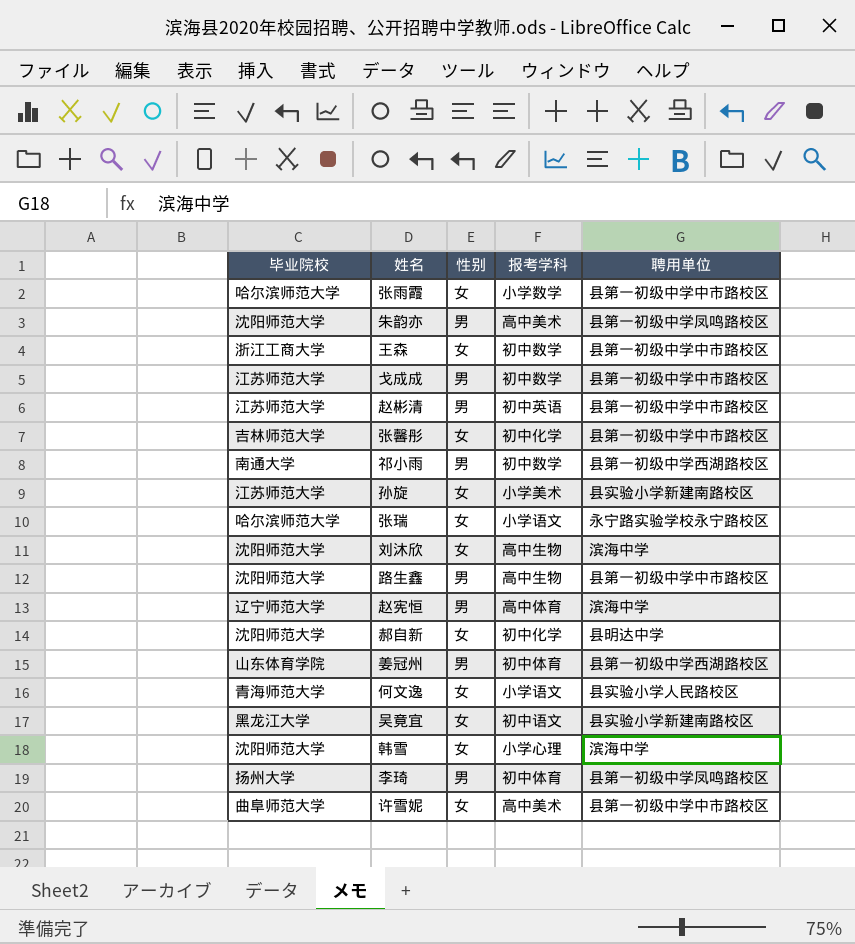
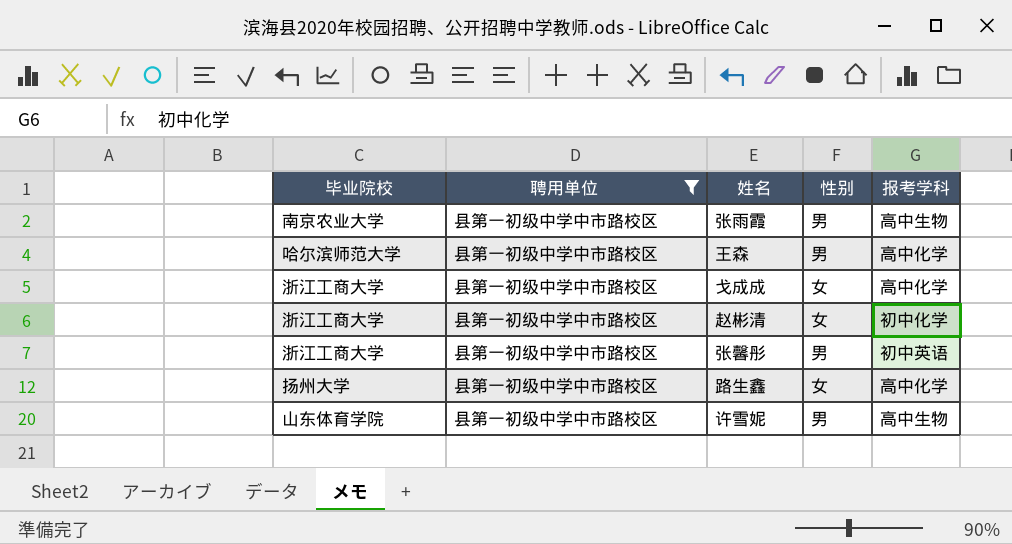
filter: none -> 聘用单位 = 县第一初级中学中市路校区
column 聘用单位 | position: 5 -> 2
张雨霞 | 毕业院校: 哈尔滨师范大学 -> 南京农业大学
张雨霞 | 性别: 女 -> 男
张雨霞 | 报考学科: 小学数学 -> 高中生物
王森 | 毕业院校: 浙江工商大学 -> 哈尔滨师范大学
王森 | 性别: 女 -> 男
王森 | 报考学科: 初中数学 -> 高中化学
戈成成 | 毕业院校: 江苏师范大学 -> 浙江工商大学
戈成成 | 性别: 男 -> 女
戈成成 | 报考学科: 初中数学 -> 高中化学
赵彬清 | 毕业院校: 江苏师范大学 -> 浙江工商大学
赵彬清 | 性别: 男 -> 女
赵彬清 | 报考学科: 初中英语 -> 初中化学
张馨彤 | 毕业院校: 吉林师范大学 -> 浙江工商大学
张馨彤 | 性别: 女 -> 男
张馨彤 | 报考学科: 初中化学 -> 初中英语
路生鑫 | 毕业院校: 沈阳师范大学 -> 扬州大学
路生鑫 | 性别: 男 -> 女
路生鑫 | 报考学科: 高中生物 -> 高中化学
许雪妮 | 毕业院校: 曲阜师范大学 -> 山东体育学院
许雪妮 | 性别: 女 -> 男
许雪妮 | 报考学科: 高中美术 -> 高中生物

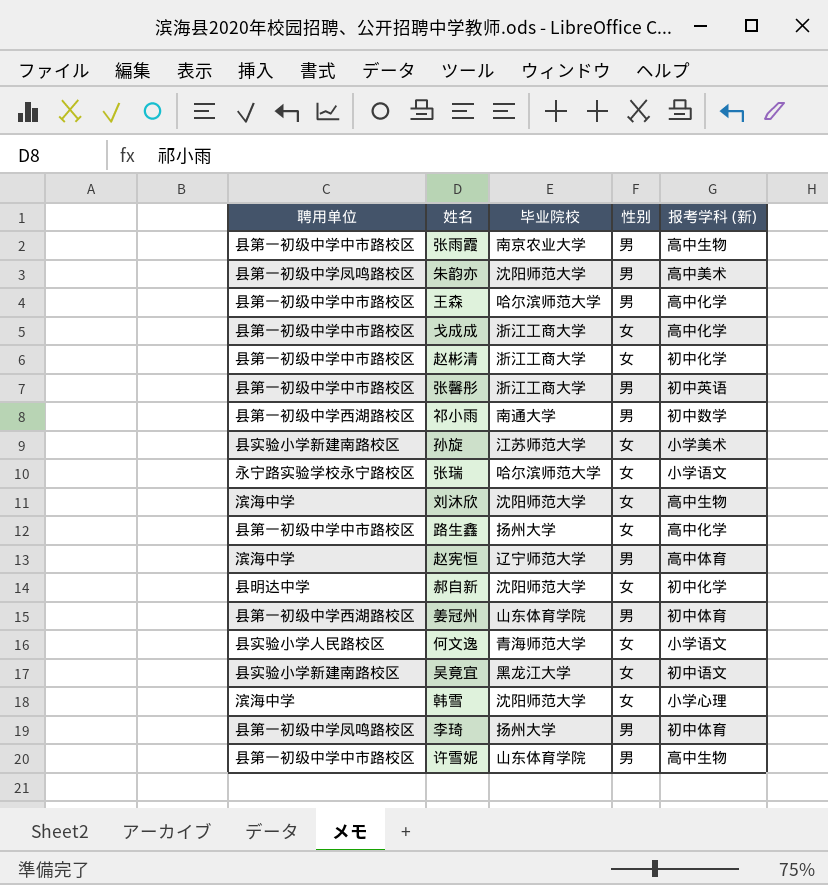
filter: 聘用单位 = 县第一初级中学中市路校区 -> none
column 毕业院校 | position: 1 -> 3
column name: 报考学科 -> 报考学科 (新)

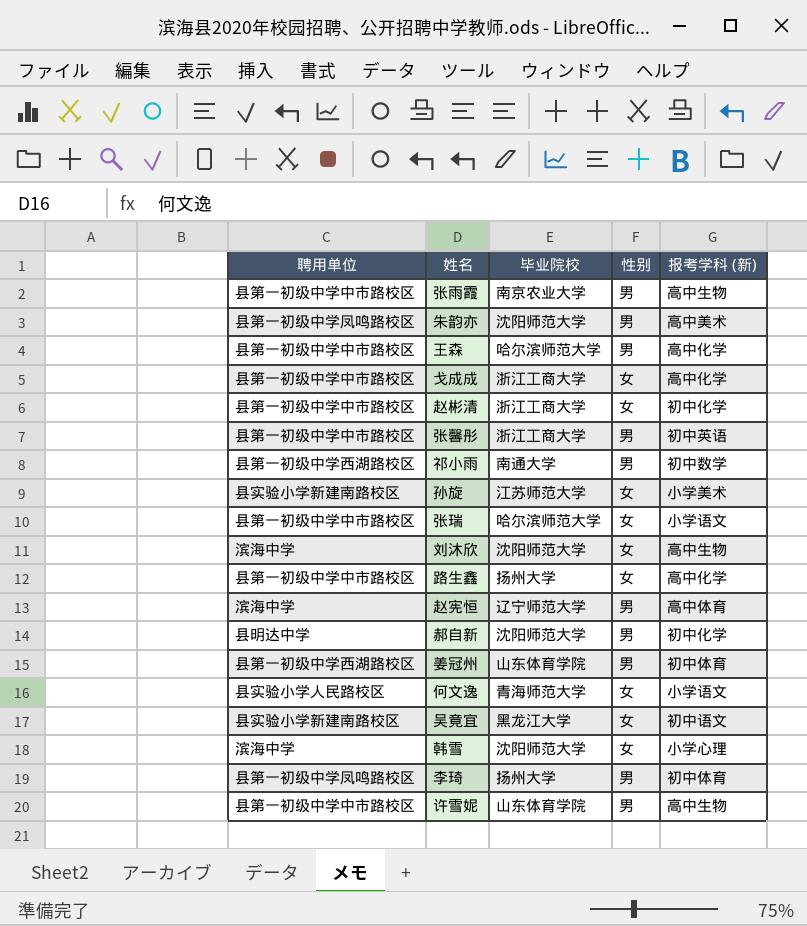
张瑞 | 聘用单位: 永宁路实验学校永宁路校区 -> 县第一初级中学中市路校区
郝自新 | 性别: 女 -> 男

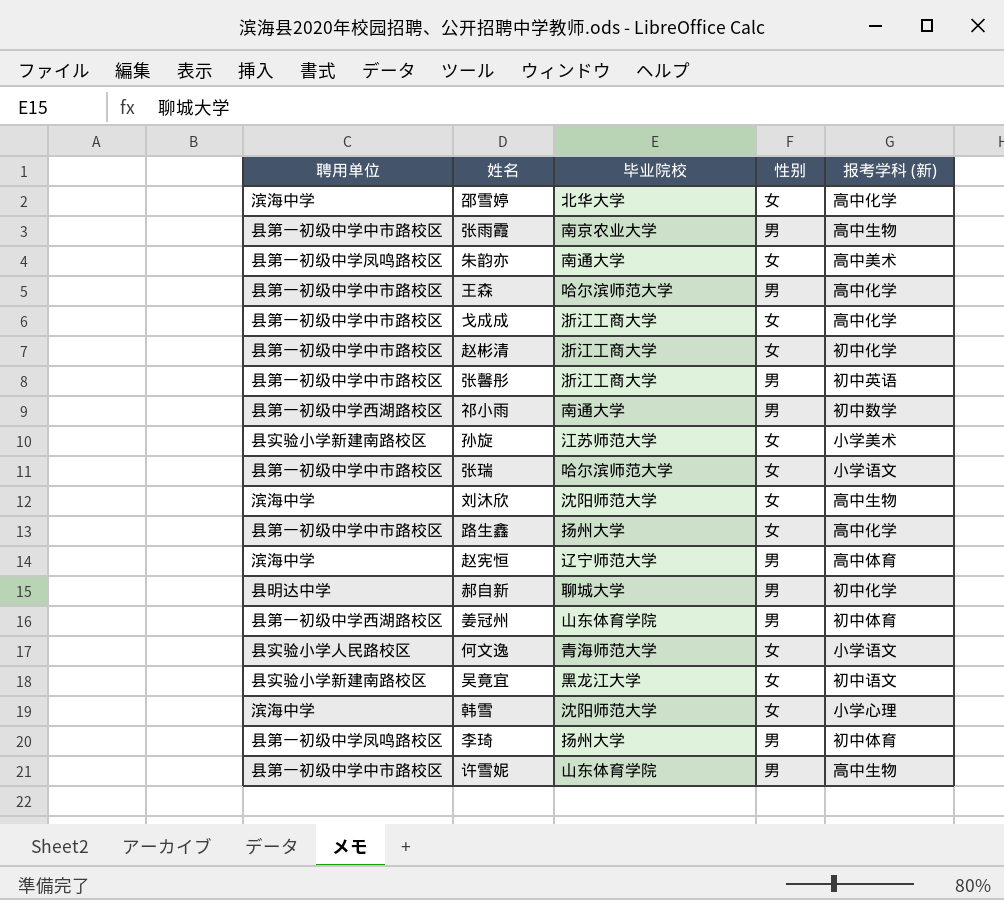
row 邵雪婷: none -> 滨海中学 | 北华大学 | 女 | 高中化学
朱韵亦 | 毕业院校: 沈阳师范大学 -> 南通大学
朱韵亦 | 性别: 男 -> 女
郝自新 | 毕业院校: 沈阳师范大学 -> 聊城大学

